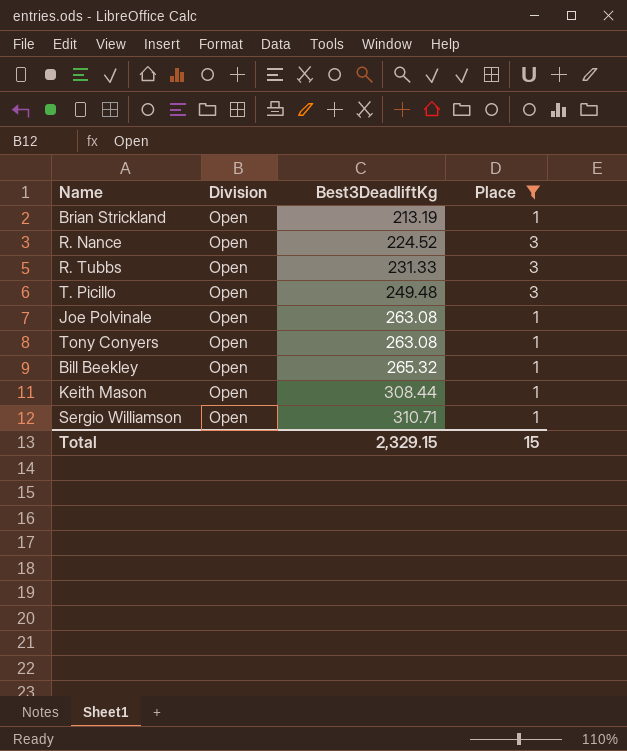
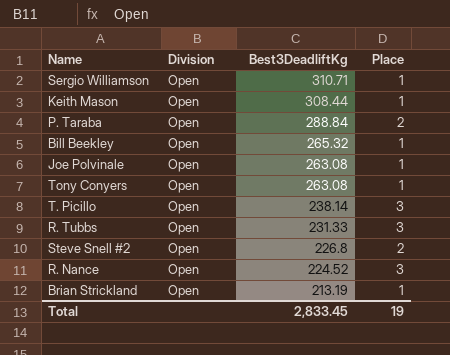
filter: Place != 2 -> none
row order: Best3DeadliftKg ascending -> Best3DeadliftKg descending
T. Picillo | Best3DeadliftKg: 249.48 -> 238.14
Total | Best3DeadliftKg: 2,329.15 -> 2,833.45
Total | Place: 15 -> 19

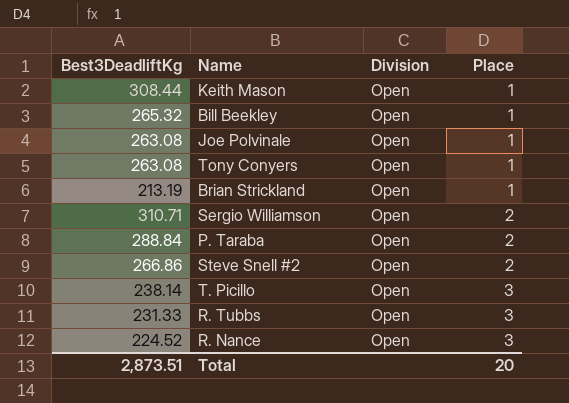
row order: Best3DeadliftKg descending -> Place ascending
column Best3DeadliftKg | position: 3 -> 1
Sergio Williamson | Place: 1 -> 2
Steve Snell #2 | Best3DeadliftKg: 226.8 -> 266.86
Total | Best3DeadliftKg: 2,833.45 -> 2,873.51
Total | Place: 19 -> 20

